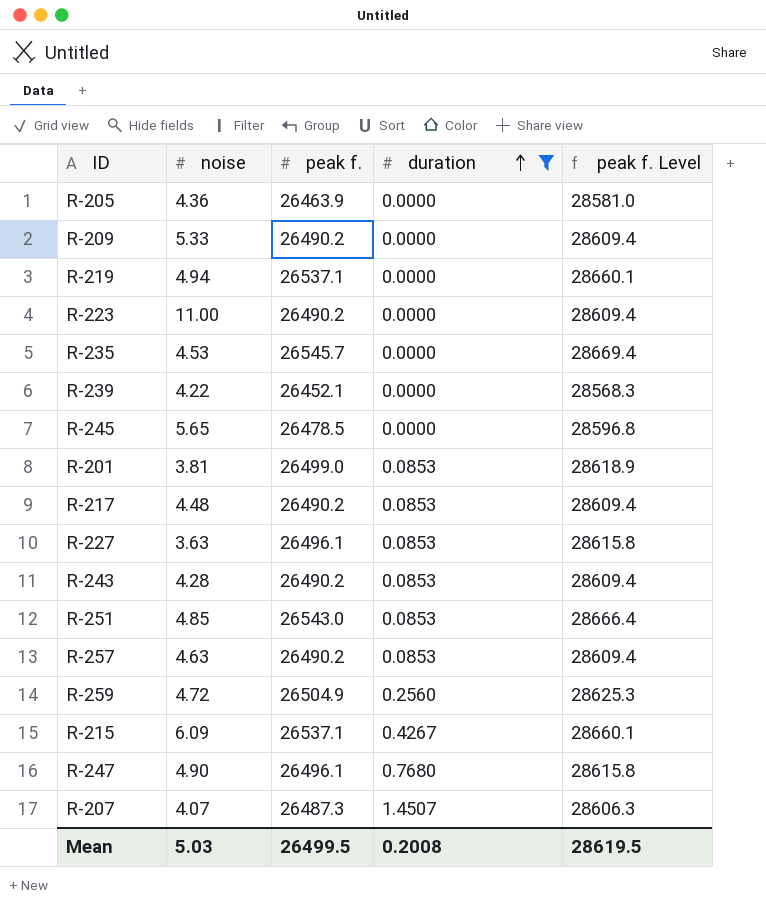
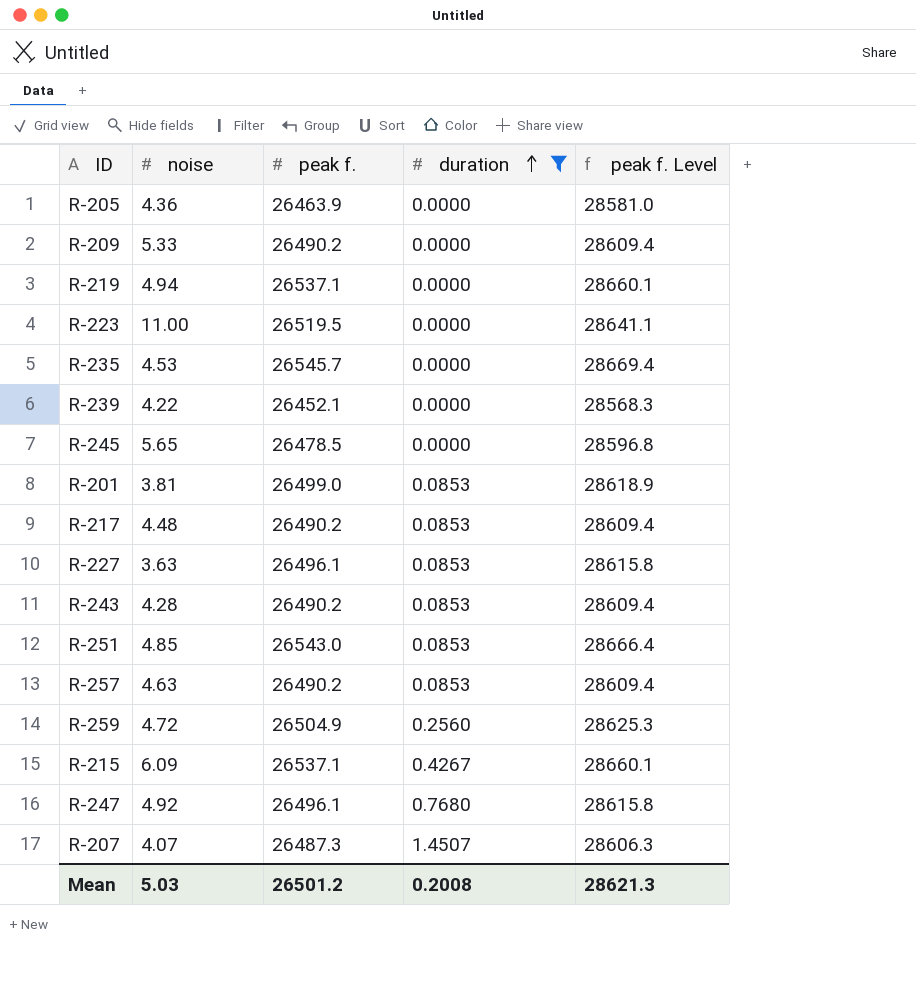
R-223 | peak f.: 26490.2 -> 26519.5
R-223 | peak f. Level: 28609.4 -> 28641.1
R-247 | noise: 4.90 -> 4.92
Mean | peak f.: 26499.5 -> 26501.2
Mean | peak f. Level: 28619.5 -> 28621.3

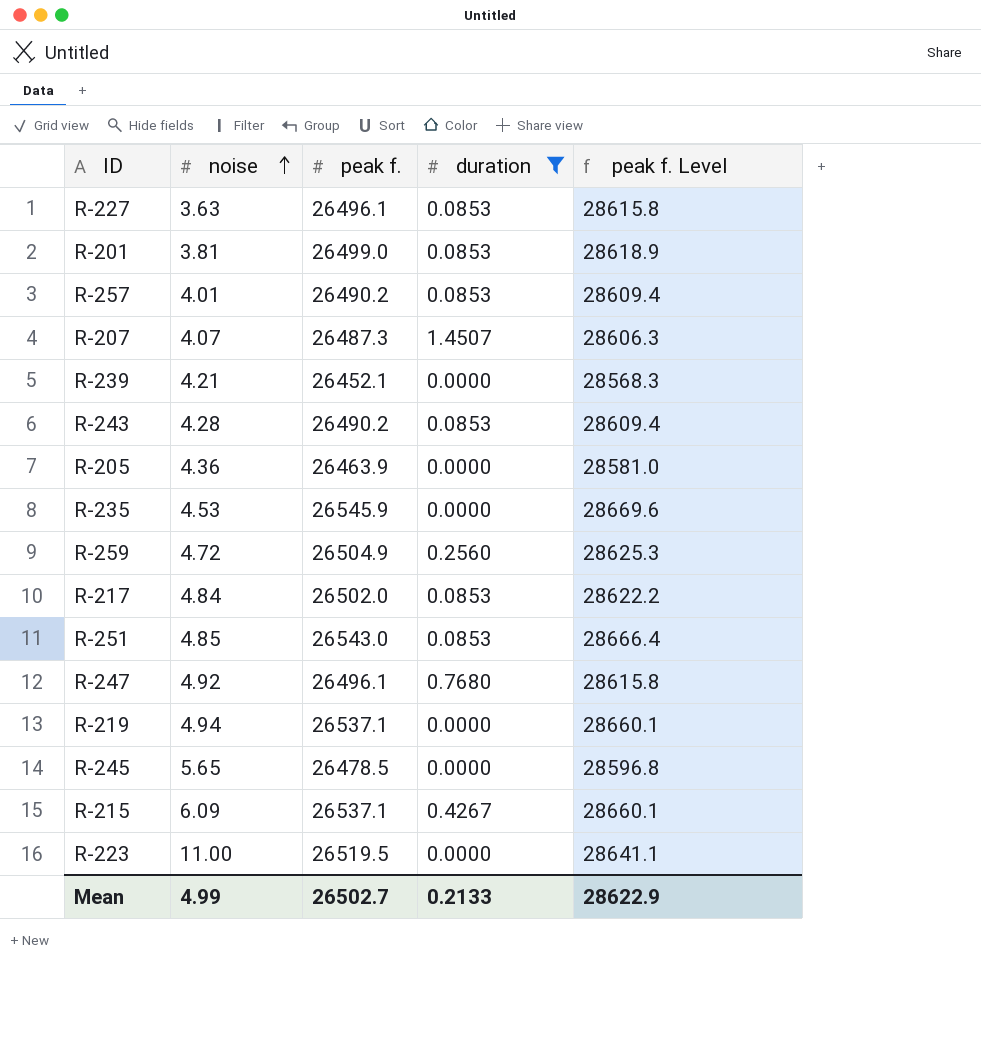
row order: duration ascending -> noise ascending
row R-209: 5.33 | 26490.2 | 0.0000 | 28609.4 -> none
R-257 | noise: 4.63 -> 4.01
R-239 | noise: 4.22 -> 4.21
R-235 | peak f.: 26545.7 -> 26545.9
R-235 | peak f. Level: 28669.4 -> 28669.6
R-217 | noise: 4.48 -> 4.84
R-217 | peak f.: 26490.2 -> 26502.0
R-217 | peak f. Level: 28609.4 -> 28622.2
Mean | noise: 5.03 -> 4.99
Mean | peak f.: 26501.2 -> 26502.7
Mean | duration: 0.2008 -> 0.2133
Mean | peak f. Level: 28621.3 -> 28622.9

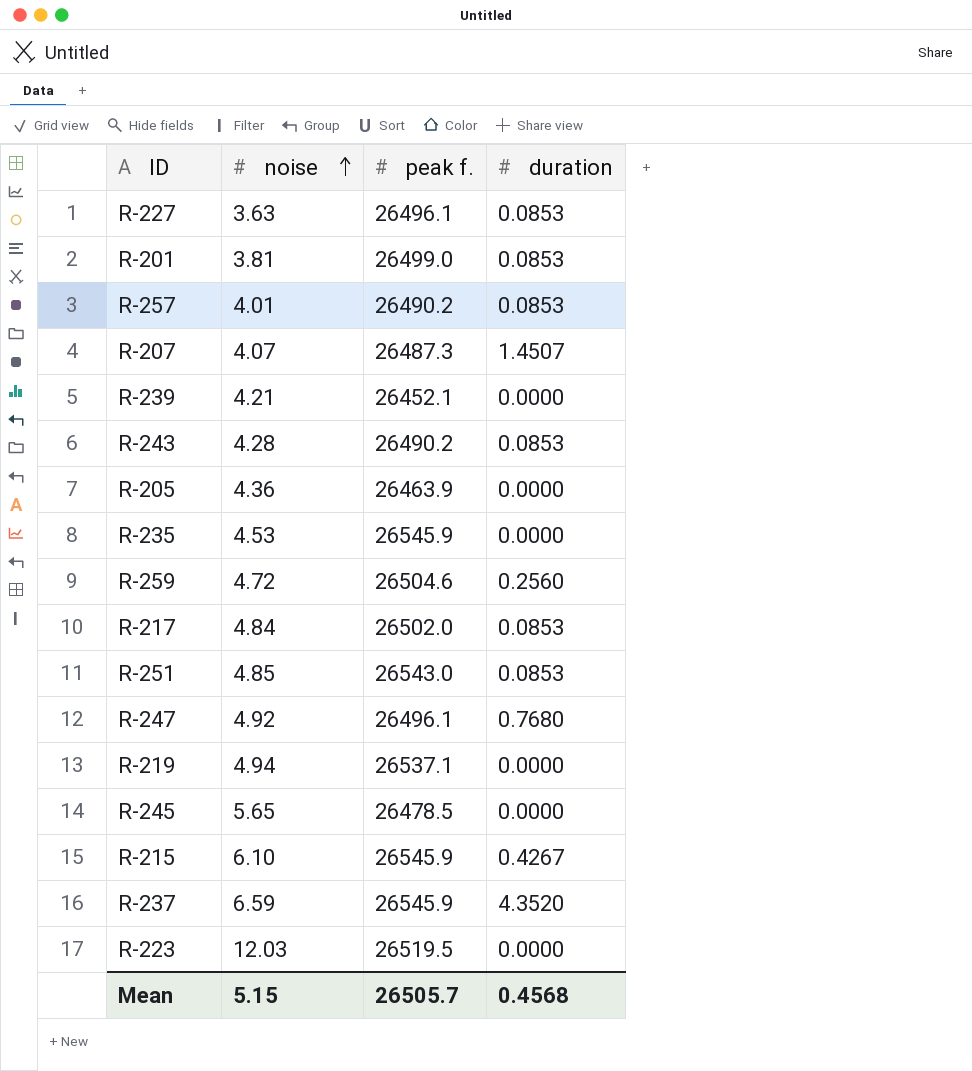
filter: duration != 4.3520 -> none
column peak f. Level | formula: [peak f.] * 1.08 -> none
R-259 | peak f.: 26504.9 -> 26504.6
R-215 | noise: 6.09 -> 6.10
R-215 | peak f.: 26537.1 -> 26545.9
R-223 | noise: 11.00 -> 12.03
Mean | noise: 4.99 -> 5.15
Mean | peak f.: 26502.7 -> 26505.7
Mean | duration: 0.2133 -> 0.4568

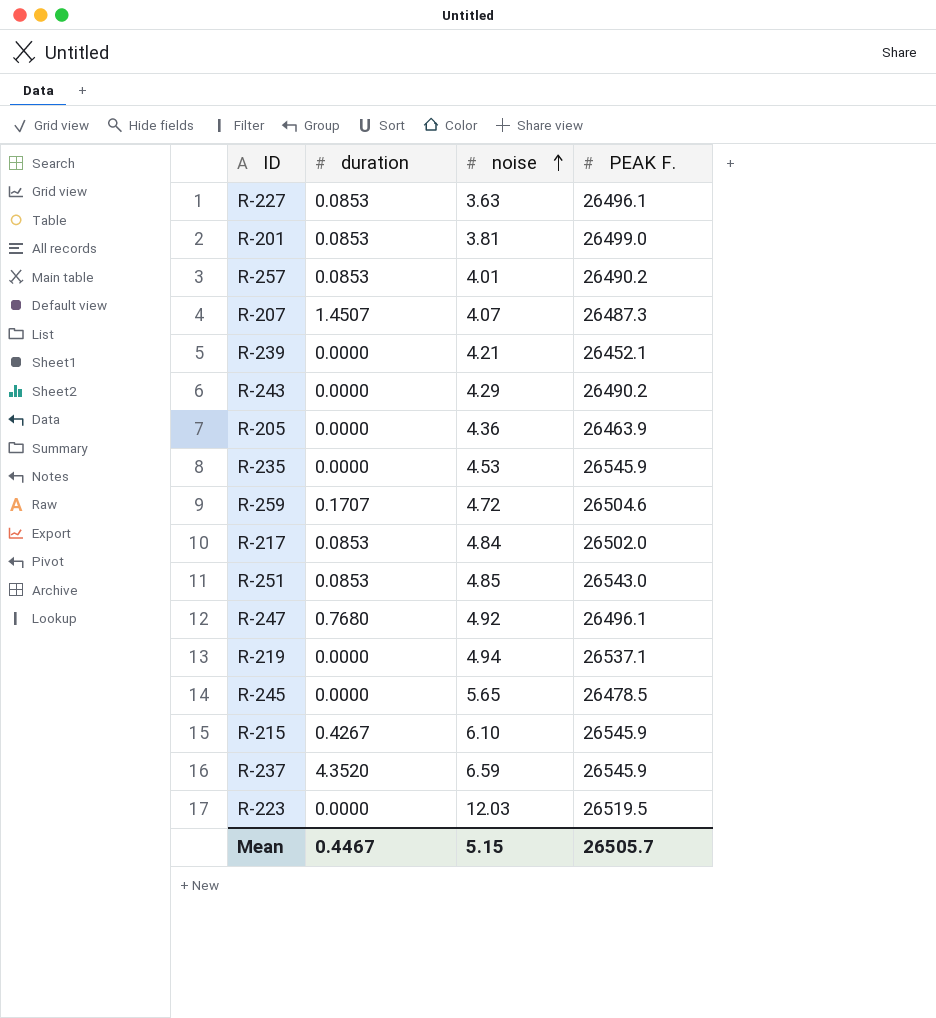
column duration | position: 4 -> 2
column name: peak f. -> PEAK F.
R-243 | duration: 0.0853 -> 0.0000
R-243 | noise: 4.28 -> 4.29
R-259 | duration: 0.2560 -> 0.1707
Mean | duration: 0.4568 -> 0.4467

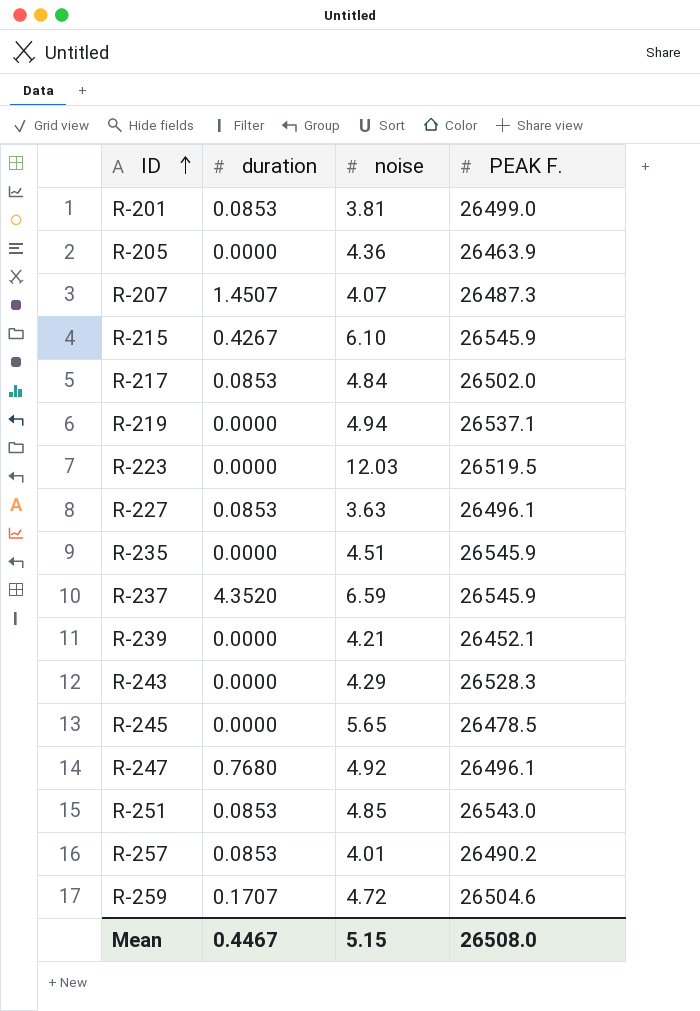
row order: noise ascending -> ID ascending
R-235 | noise: 4.53 -> 4.51
R-243 | PEAK F.: 26490.2 -> 26528.3
Mean | PEAK F.: 26505.7 -> 26508.0

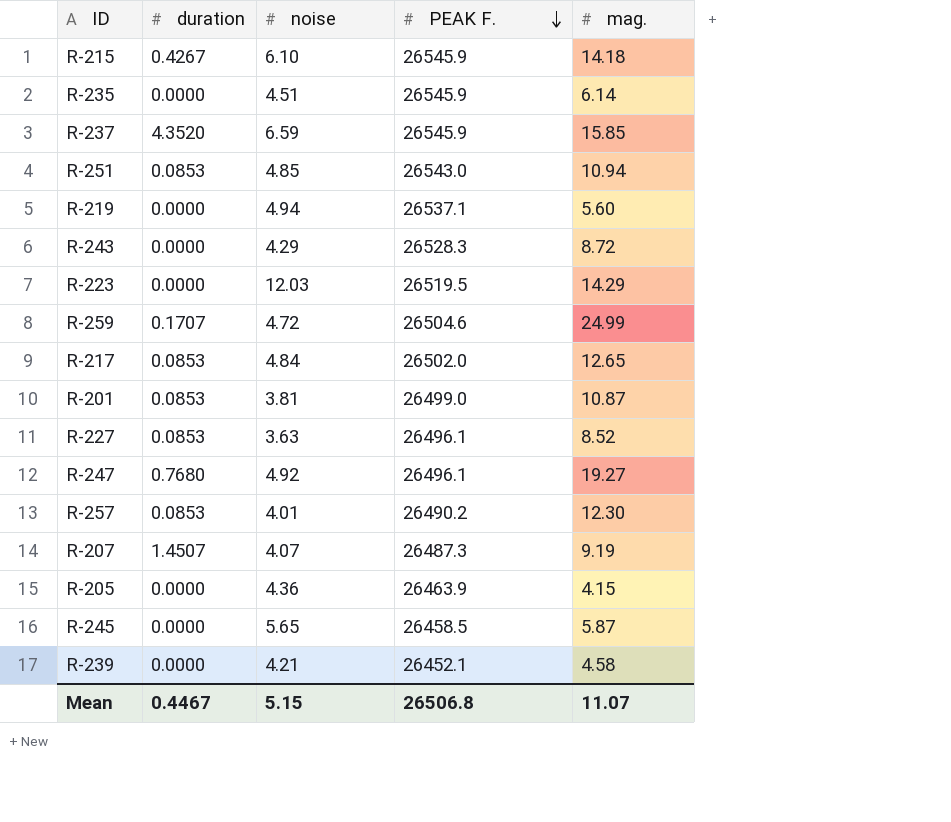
row order: ID ascending -> PEAK F. descending
column mag. | position: none -> 5
R-245 | PEAK F.: 26478.5 -> 26458.5
Mean | PEAK F.: 26508.0 -> 26506.8

